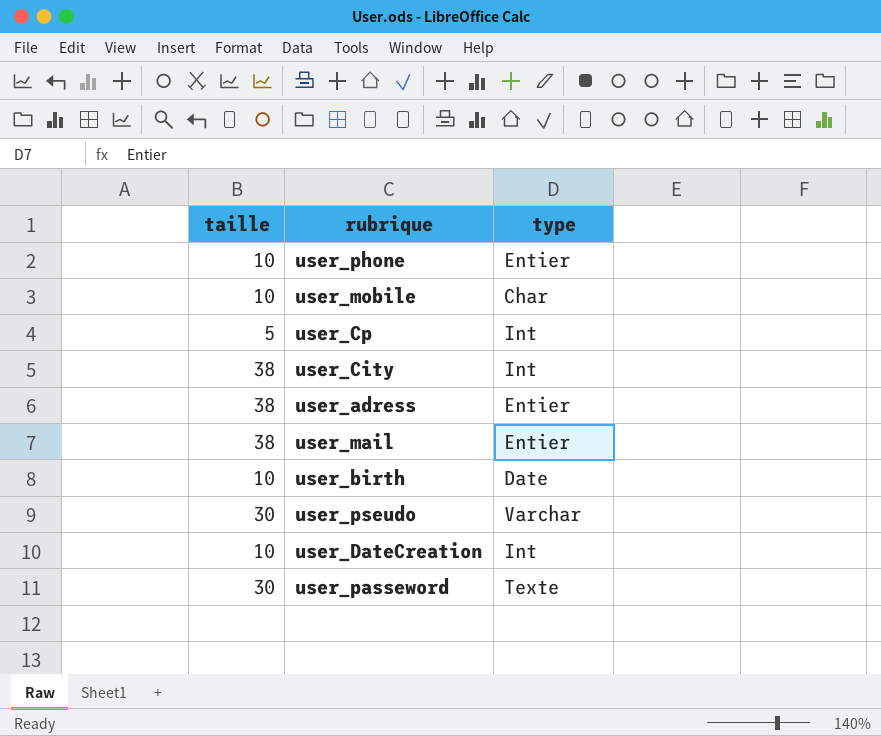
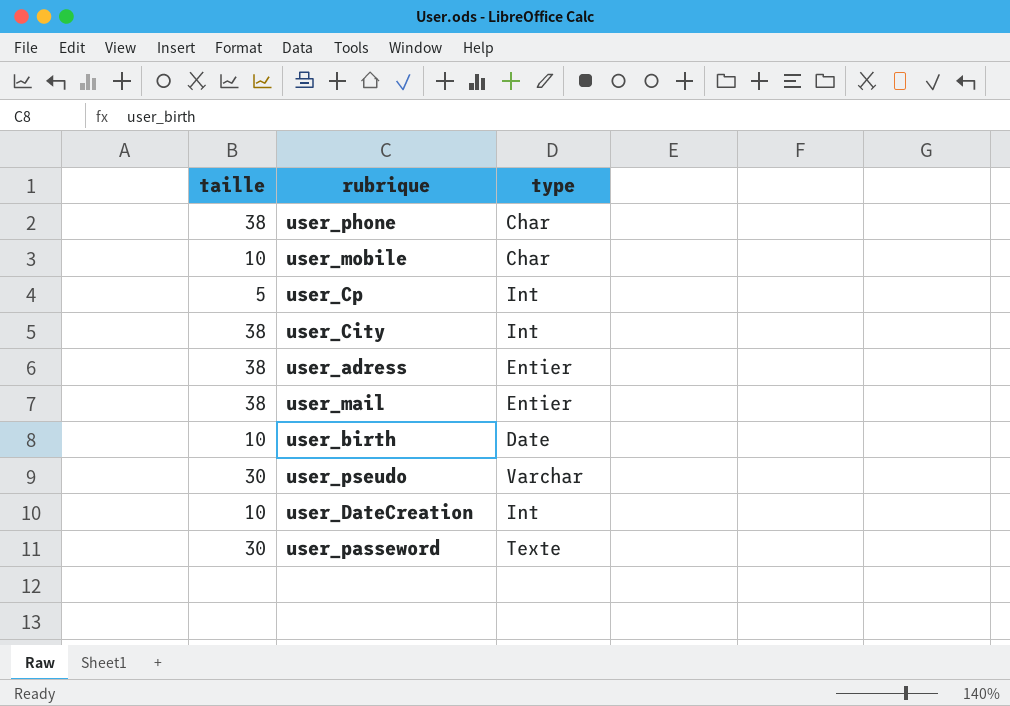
user_phone | taille: 10 -> 38
user_phone | type: Entier -> Char

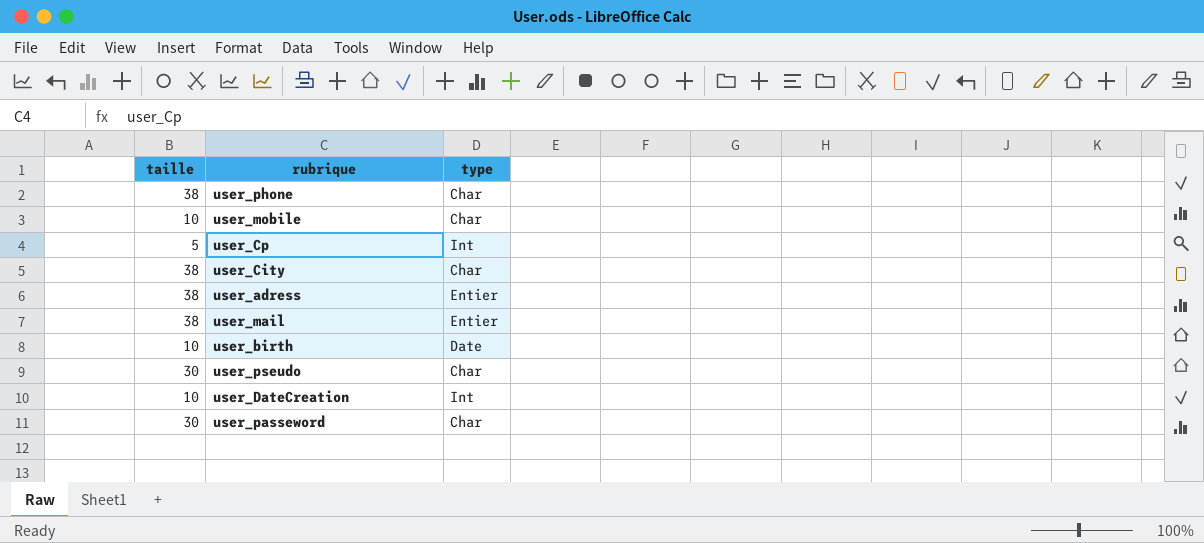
user_City | type: Int -> Char
user_pseudo | type: Varchar -> Char
user_passeword | type: Texte -> Char

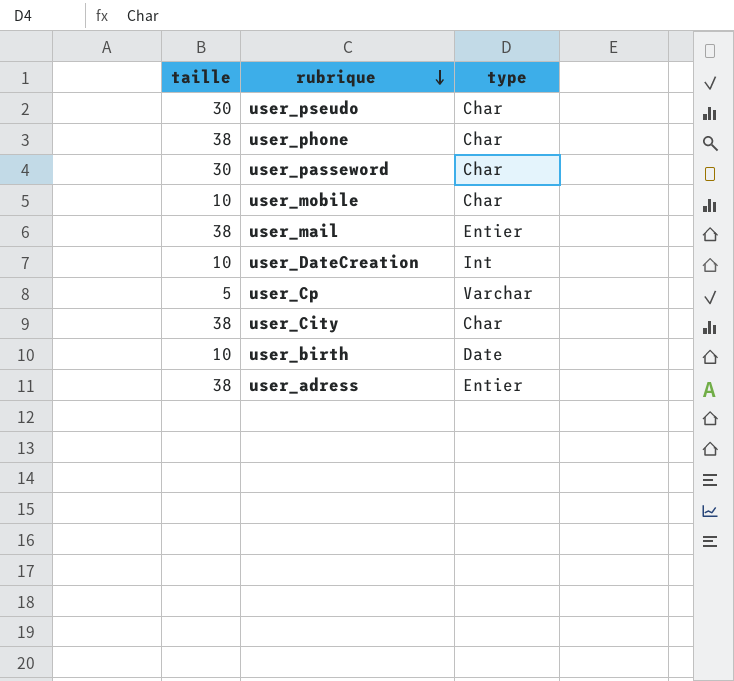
row order: none -> rubrique descending
user_Cp | type: Int -> Varchar

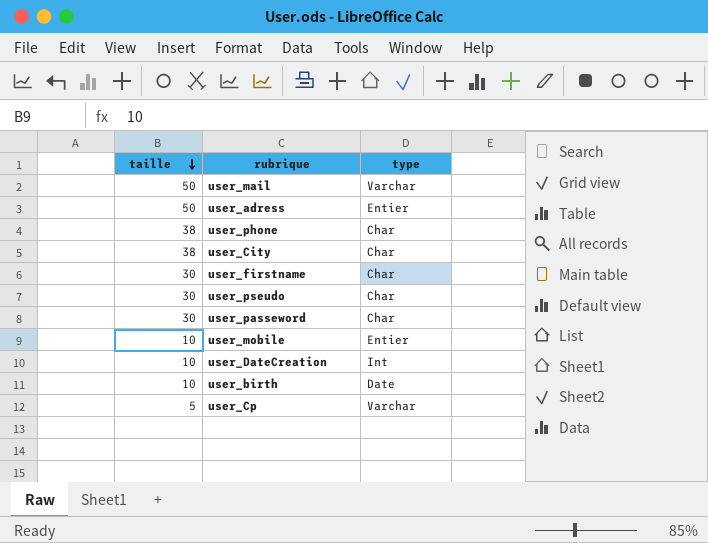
row order: rubrique descending -> taille descending
user_mail | taille: 38 -> 50
user_mail | type: Entier -> Varchar
user_adress | taille: 38 -> 50
row user_firstname: none -> 30 | Char
user_mobile | type: Char -> Entier

